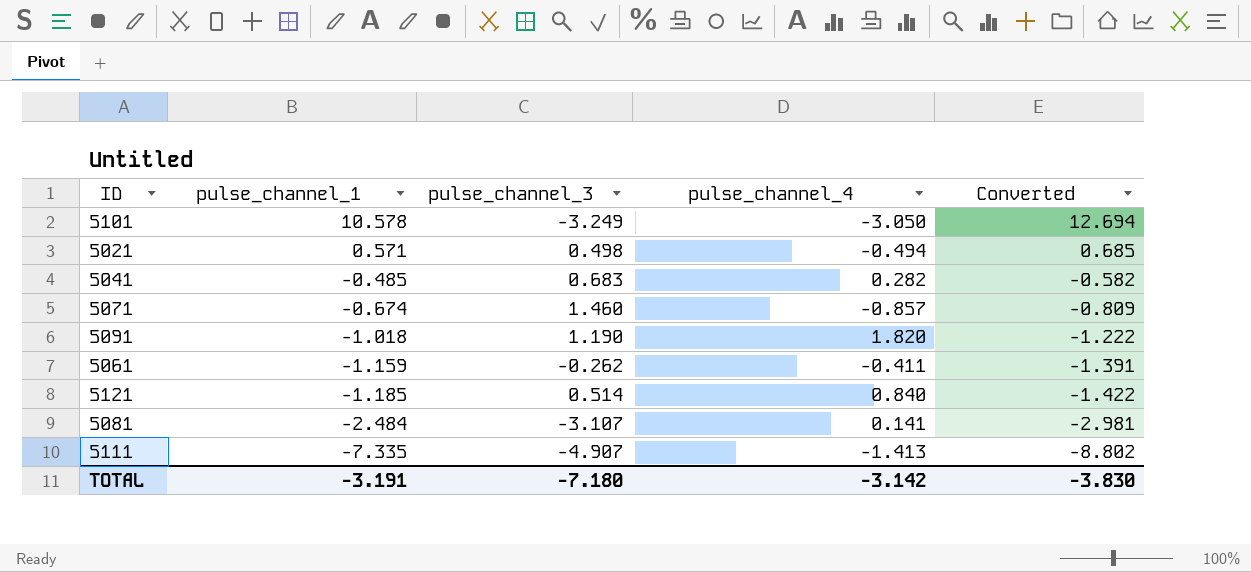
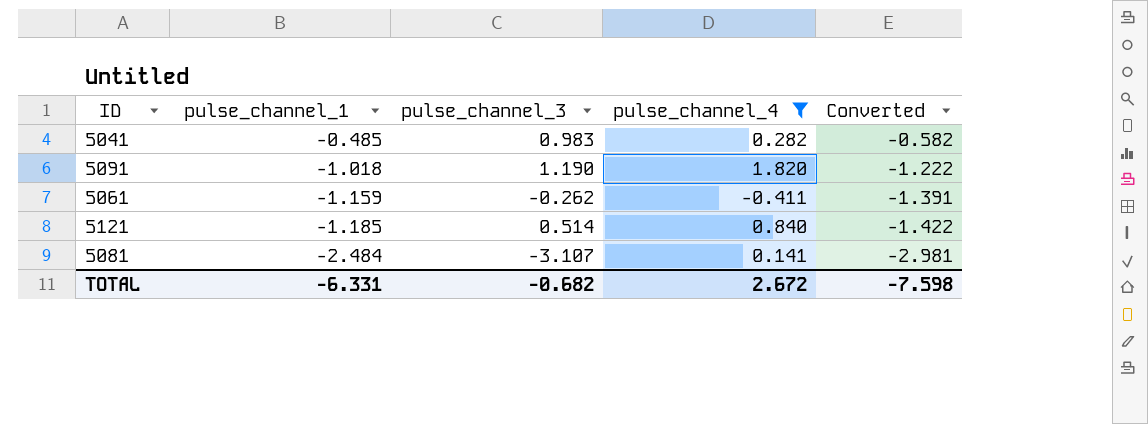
filter: none -> pulse_channel_4 >= -0.411
5041 | pulse_channel_3: 0.683 -> 0.983
TOTAL | pulse_channel_1: -3.191 -> -6.331
TOTAL | pulse_channel_3: -7.180 -> -0.682
TOTAL | pulse_channel_4: -3.142 -> 2.672
TOTAL | Converted: -3.830 -> -7.598

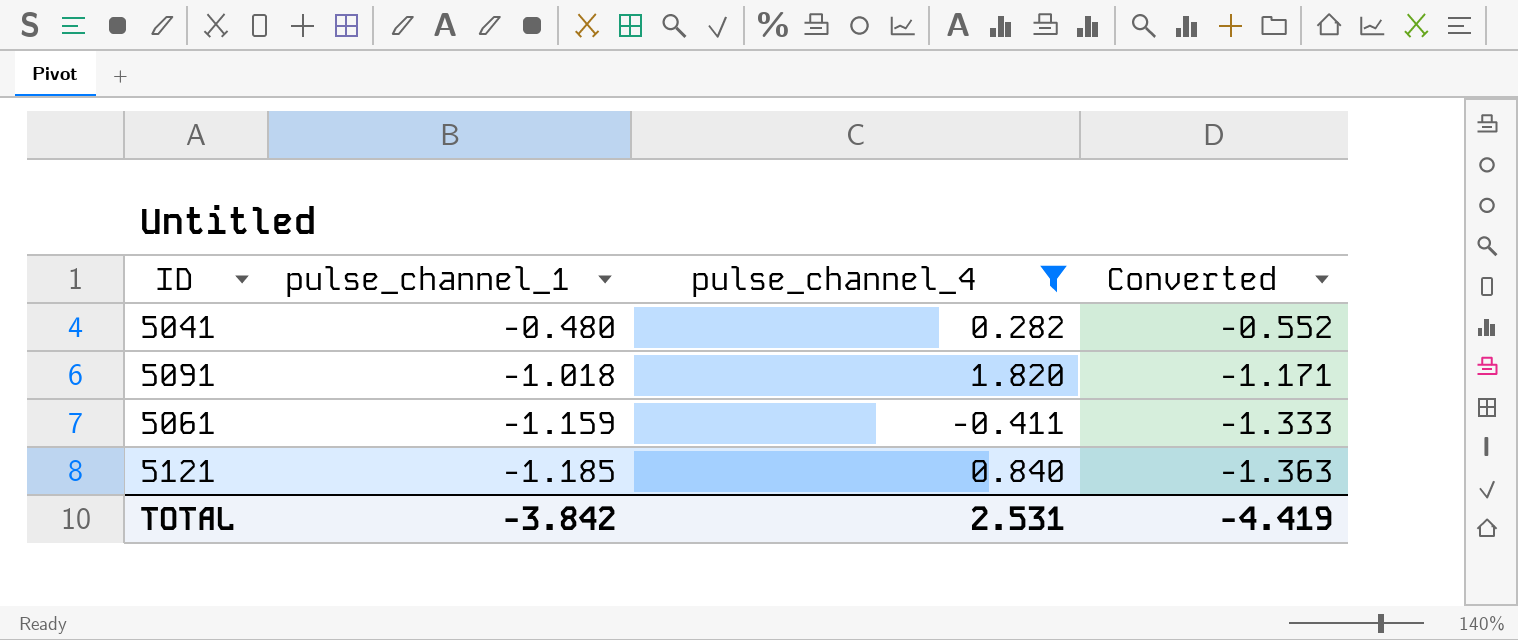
column pulse_channel_3 | position: 3 -> none
column Converted | formula: [pulse_channel_1] * 1.2 -> [pulse_channel_1] * 1.15
row 5081: -2.484 | -3.107 | 0.141 | -2.981 -> none
5041 | pulse_channel_1: -0.485 -> -0.480
TOTAL | pulse_channel_1: -6.331 -> -3.842
TOTAL | pulse_channel_4: 2.672 -> 2.531
TOTAL | Converted: -7.598 -> -4.419

